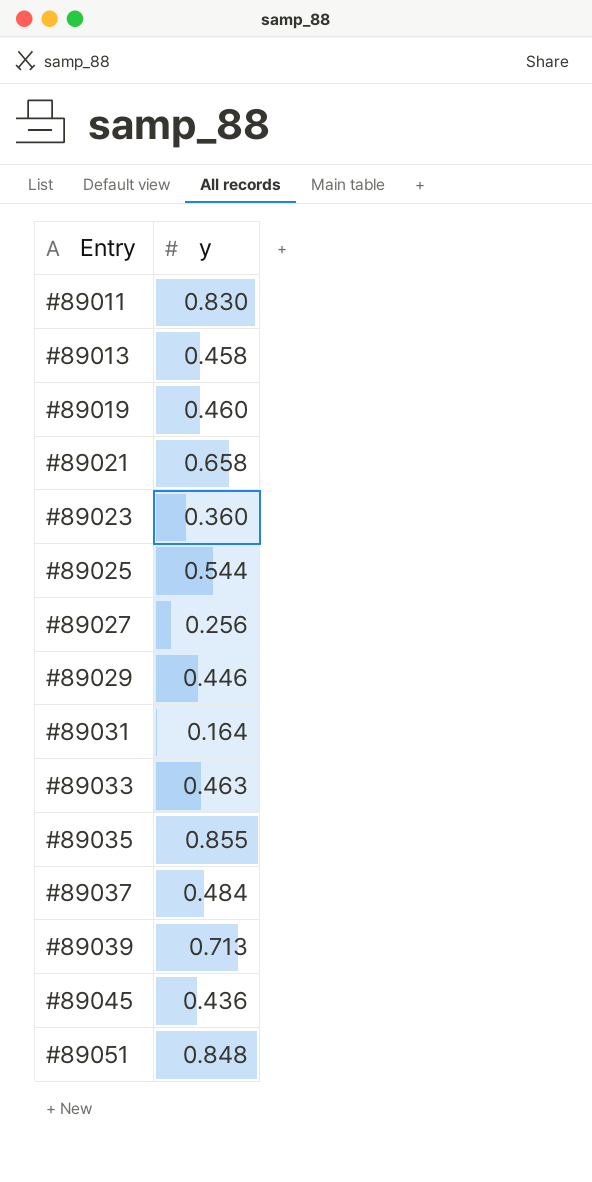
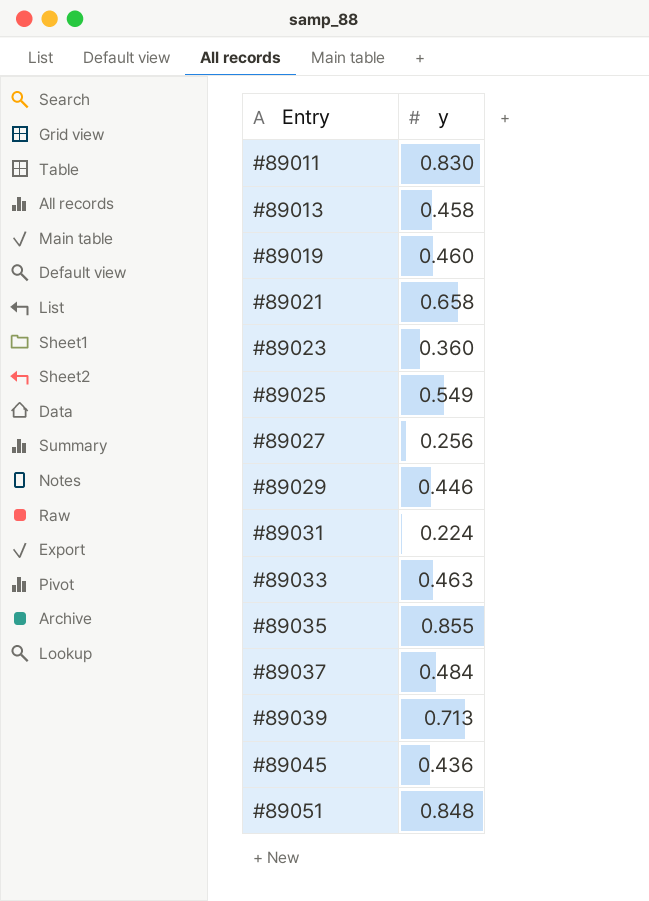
#89025 | y: 0.544 -> 0.549
#89031 | y: 0.164 -> 0.224

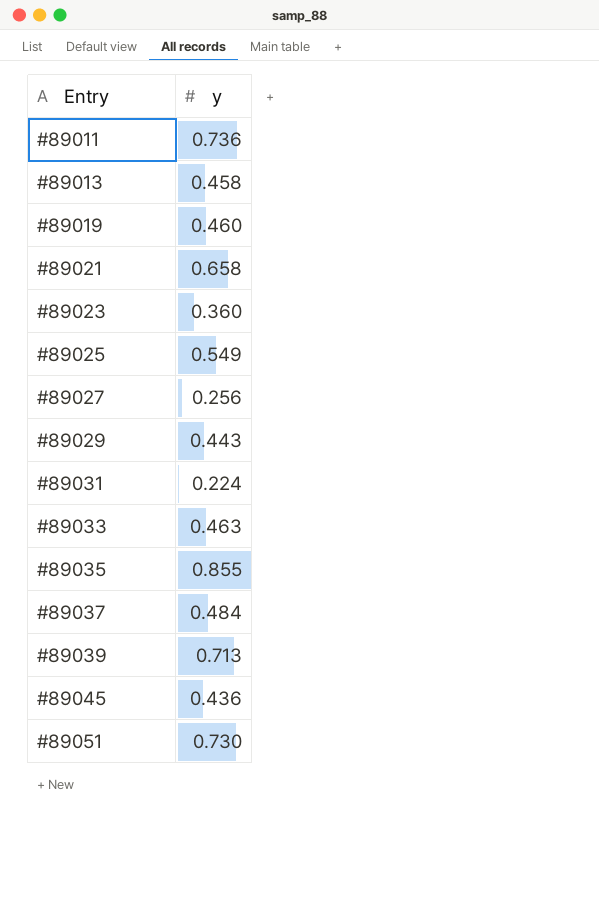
#89011 | y: 0.830 -> 0.736
#89029 | y: 0.446 -> 0.443
#89051 | y: 0.848 -> 0.730

